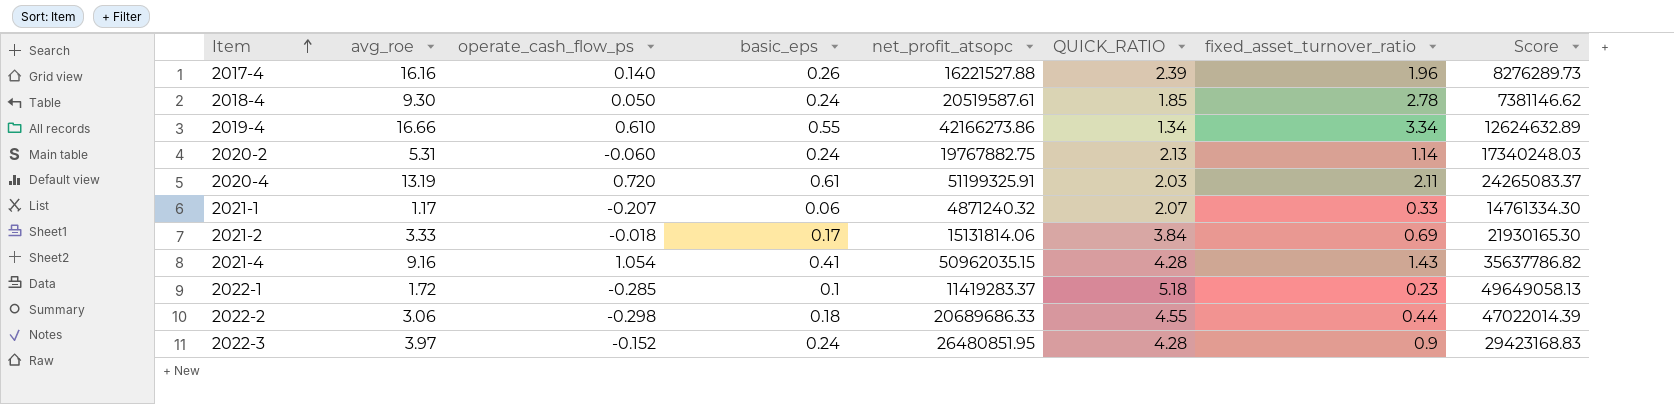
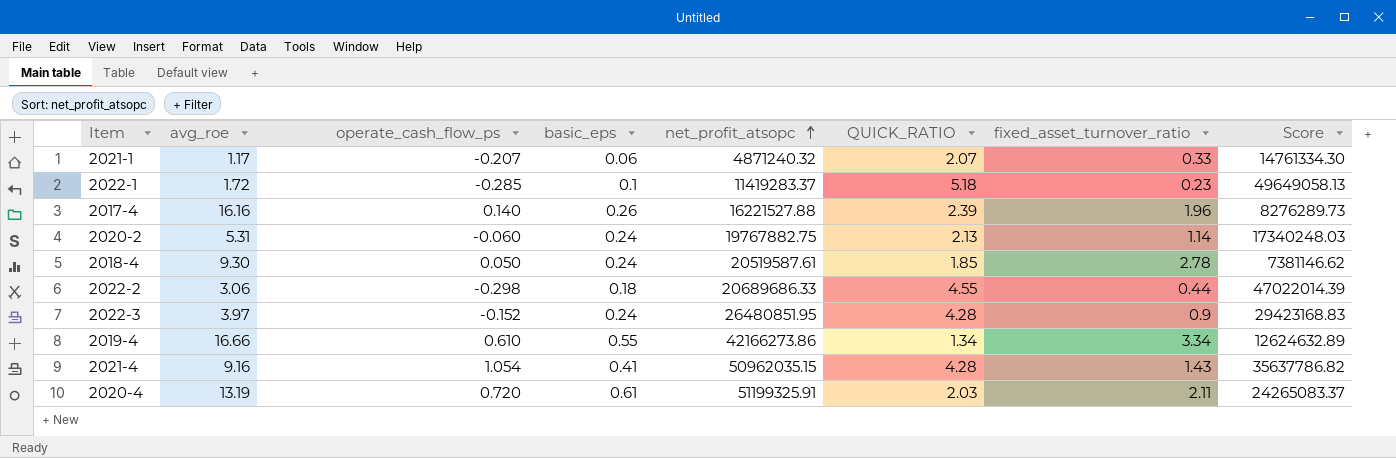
row order: Item ascending -> net_profit_atsopc ascending
row 2021-2: 3.33 | -0.018 | 0.17 | 15131814.06 | 3.84 | 0.69 | 21930165.30 -> none

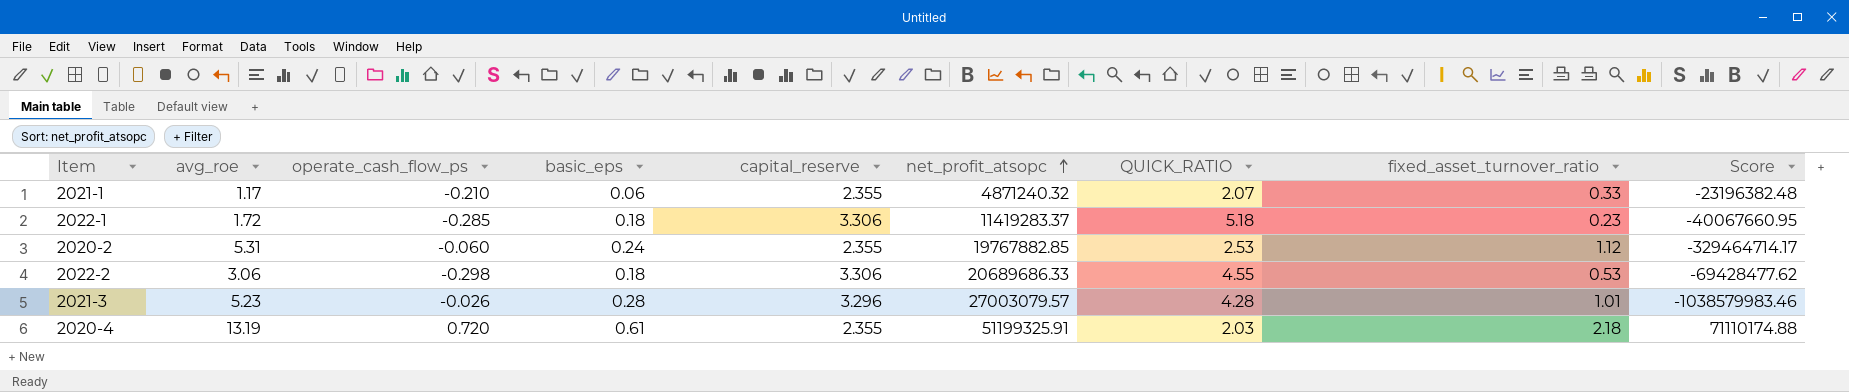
column capital_reserve | position: none -> 5
column Score | formula: [net_profit_atsopc] / [fixed_asset_turnover_ratio] -> [net_profit_atsopc] / [operate_cash_flow_ps]
row 2017-4: 16.16 | 0.140 | 0.26 | 16221527.88 | 2.39 | 1.96 | 8276289.73 -> none
row 2018-4: 9.30 | 0.050 | 0.24 | 20519587.61 | 1.85 | 2.78 | 7381146.62 -> none
row 2022-3: 3.97 | -0.152 | 0.24 | 26480851.95 | 4.28 | 0.9 | 29423168.83 -> none
row 2019-4: 16.66 | 0.610 | 0.55 | 42166273.86 | 1.34 | 3.34 | 12624632.89 -> none
row 2021-4: 9.16 | 1.054 | 0.41 | 50962035.15 | 4.28 | 1.43 | 35637786.82 -> none
2021-1 | operate_cash_flow_ps: -0.207 -> -0.210
2022-1 | basic_eps: 0.1 -> 0.18
2020-2 | net_profit_atsopc: 19767882.75 -> 19767882.85
2020-2 | QUICK_RATIO: 2.13 -> 2.53
2020-2 | fixed_asset_turnover_ratio: 1.14 -> 1.12
2022-2 | fixed_asset_turnover_ratio: 0.44 -> 0.53
row 2021-3: none -> 5.23 | -0.026 | 0.28 | 3.296 | 27003079.57 | 4.28 | 1.01 | -1038579983.46
2020-4 | fixed_asset_turnover_ratio: 2.11 -> 2.18

